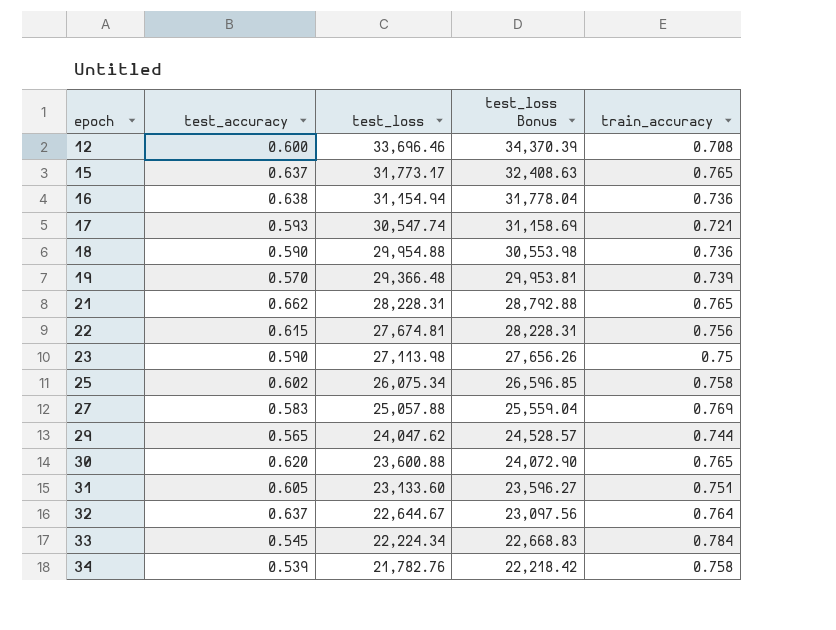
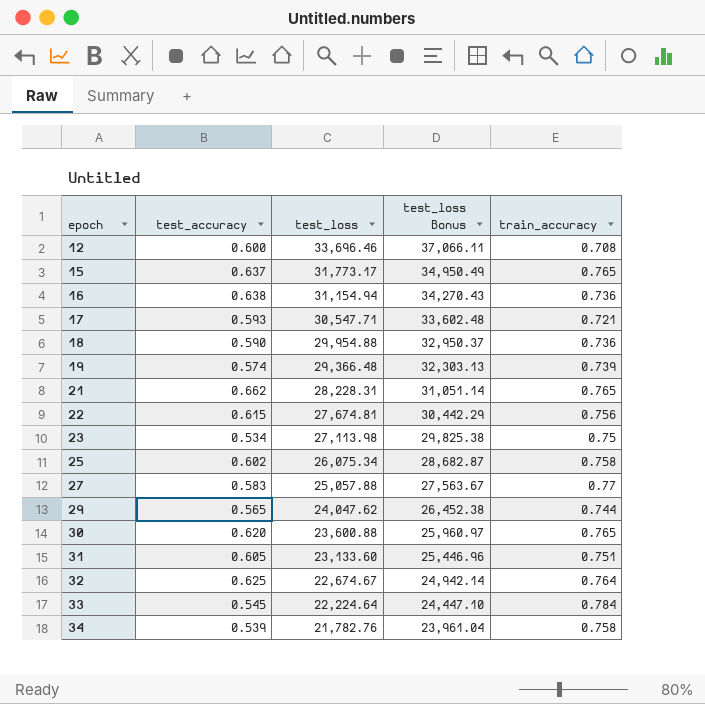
column test_loss Bonus | formula: [test_loss] * 1.02 -> [test_loss] * 1.1
17 | test_loss: 30,547.74 -> 30,547.71
19 | test_accuracy: 0.570 -> 0.574
23 | test_accuracy: 0.590 -> 0.534
27 | train_accuracy: 0.769 -> 0.77
32 | test_accuracy: 0.637 -> 0.625
32 | test_loss: 22,644.67 -> 22,674.67
33 | test_loss: 22,224.34 -> 22,224.64

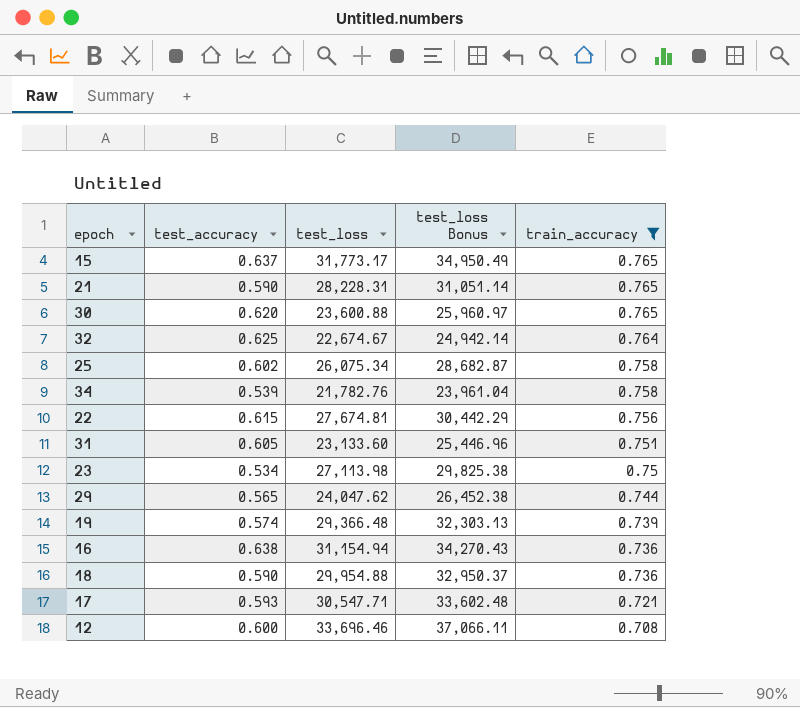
filter: none -> train_accuracy <= 0.765
row order: epoch ascending -> train_accuracy descending
21 | test_accuracy: 0.662 -> 0.590

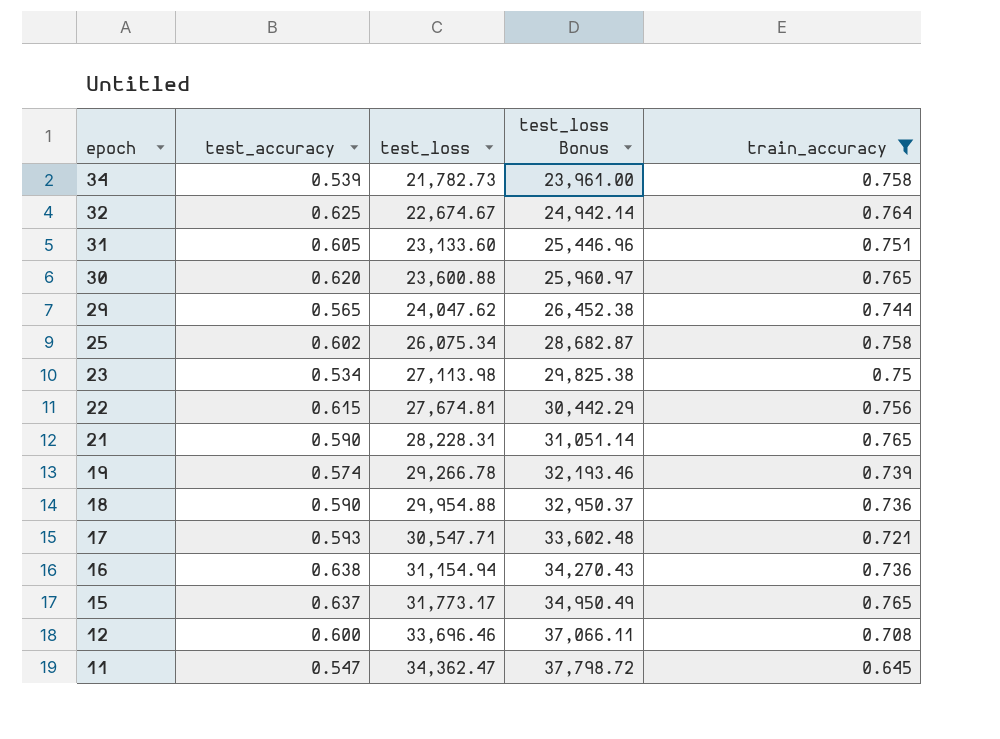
row order: train_accuracy descending -> epoch descending
34 | test_loss: 21,782.76 -> 21,782.73
34 | test_loss Bonus: 23,961.04 -> 23,961.00
19 | test_loss: 29,366.48 -> 29,266.78
19 | test_loss Bonus: 32,303.13 -> 32,193.46
row 11: none -> 0.547 | 34,362.47 | 37,798.72 | 0.645

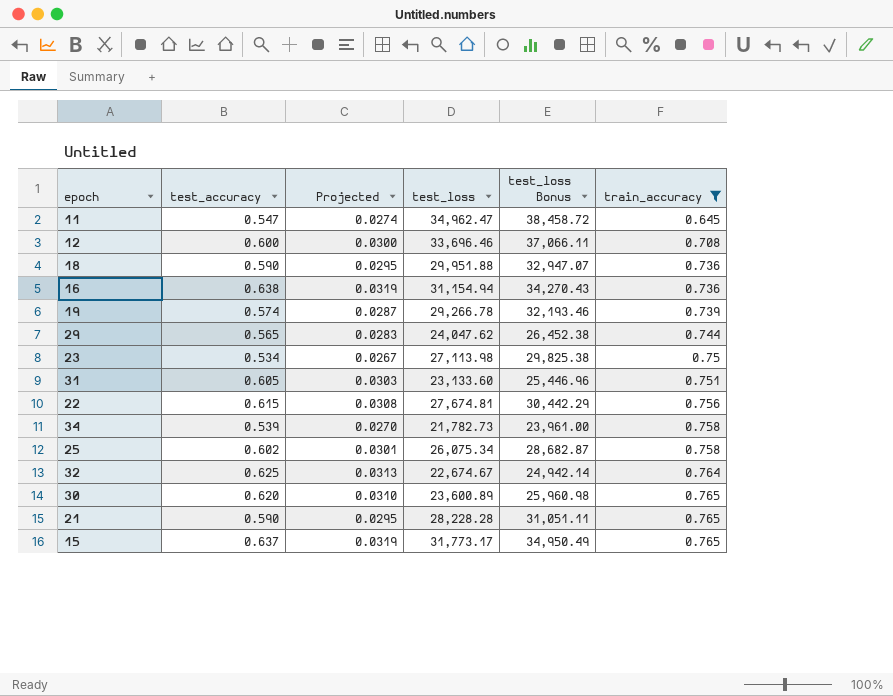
row order: epoch descending -> train_accuracy ascending
column Projected | formula: none -> [test_accuracy] * 0.05
row 17: 0.593 | 30,547.71 | 33,602.48 | 0.721 -> none
11 | test_loss: 34,362.47 -> 34,962.47
11 | test_loss Bonus: 37,798.72 -> 38,458.72
18 | test_loss: 29,954.88 -> 29,951.88
18 | test_loss Bonus: 32,950.37 -> 32,947.07
30 | test_loss: 23,600.88 -> 23,600.89
30 | test_loss Bonus: 25,960.97 -> 25,960.98
21 | test_loss: 28,228.31 -> 28,228.28
21 | test_loss Bonus: 31,051.14 -> 31,051.11

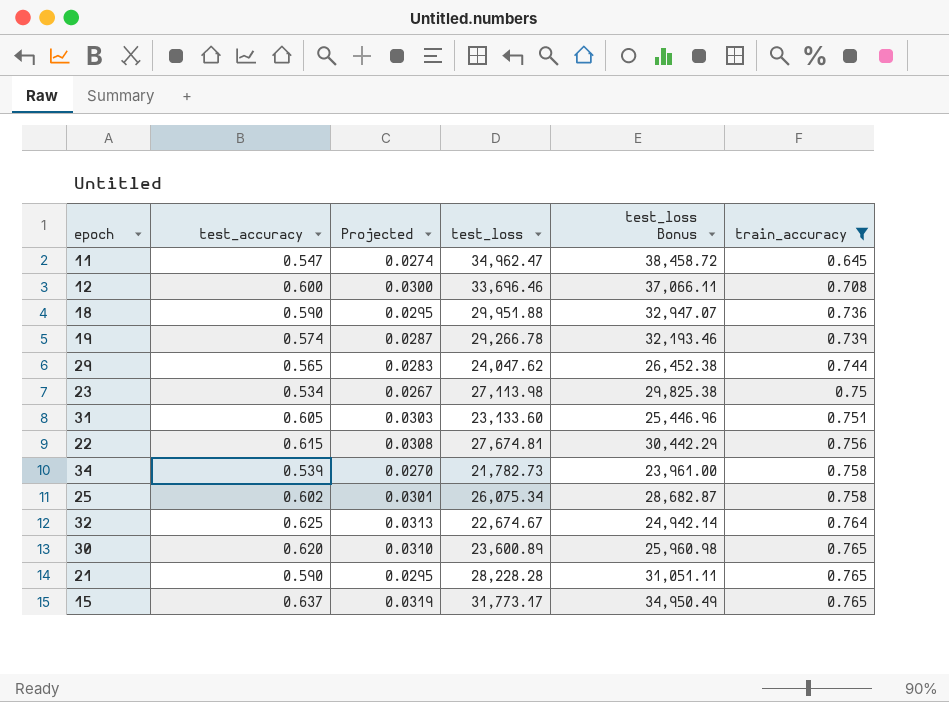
row 16: 0.638 | 0.0319 | 31,154.94 | 34,270.43 | 0.736 -> none

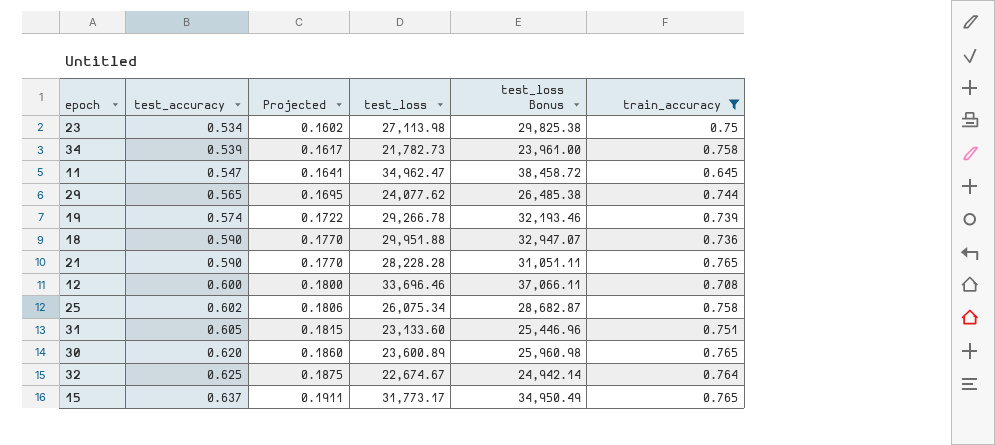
row order: train_accuracy ascending -> test_accuracy ascending
column Projected | formula: [test_accuracy] * 0.05 -> [test_accuracy] * 0.3
row 22: 0.615 | 0.0308 | 27,674.81 | 30,442.29 | 0.756 -> none
29 | test_loss: 24,047.62 -> 24,077.62
29 | test_loss Bonus: 26,452.38 -> 26,485.38

